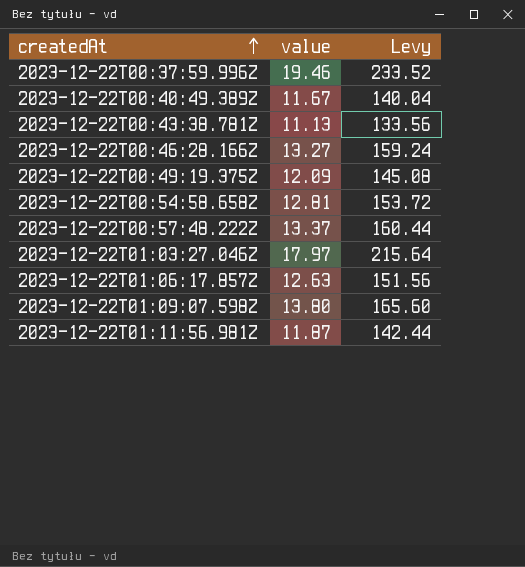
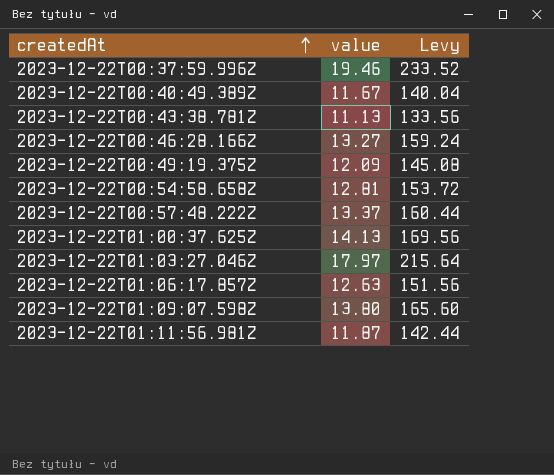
row 2023-12-22T01:00:37.625Z: none -> 14.13 | 169.56

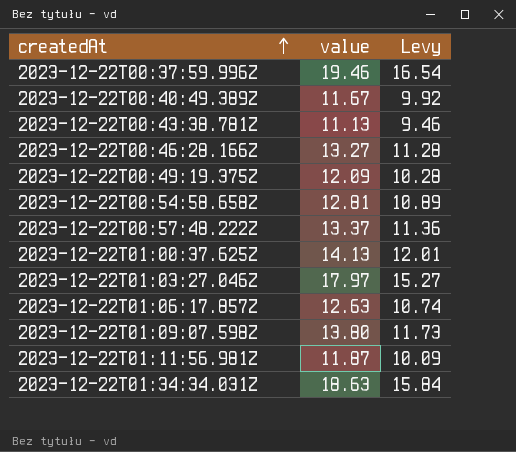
column Levy | formula: [value] * 12 -> [value] * 0.85
row 2023-12-22T01:34:34.031Z: none -> 18.63 | 15.84

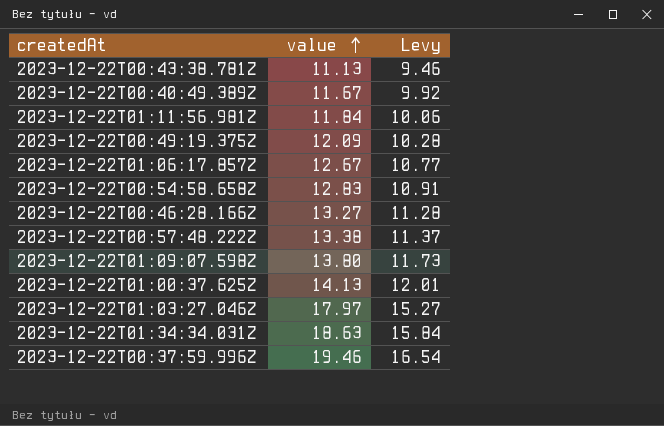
row order: createdAt ascending -> value ascending
2023-12-22T01:11:56.981Z | value: 11.87 -> 11.84
2023-12-22T01:11:56.981Z | Levy: 10.09 -> 10.06
2023-12-22T01:06:17.857Z | value: 12.63 -> 12.67
2023-12-22T01:06:17.857Z | Levy: 10.74 -> 10.77
2023-12-22T00:54:58.658Z | value: 12.81 -> 12.83
2023-12-22T00:54:58.658Z | Levy: 10.89 -> 10.91
2023-12-22T00:57:48.222Z | value: 13.37 -> 13.38
2023-12-22T00:57:48.222Z | Levy: 11.36 -> 11.37

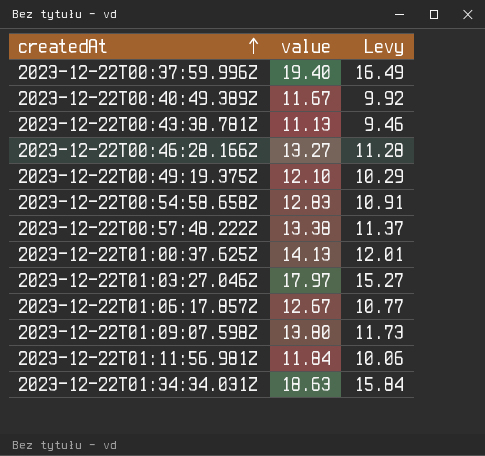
row order: value ascending -> createdAt ascending
2023-12-22T00:37:59.996Z | value: 19.46 -> 19.40
2023-12-22T00:37:59.996Z | Levy: 16.54 -> 16.49
2023-12-22T00:49:19.375Z | value: 12.09 -> 12.10
2023-12-22T00:49:19.375Z | Levy: 10.28 -> 10.29

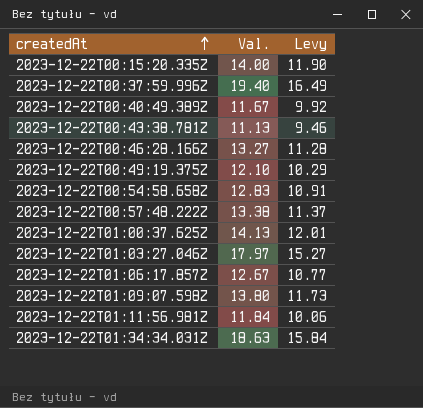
column name: value -> Val.
row 2023-12-22T00:15:20.335Z: none -> 14.00 | 11.90

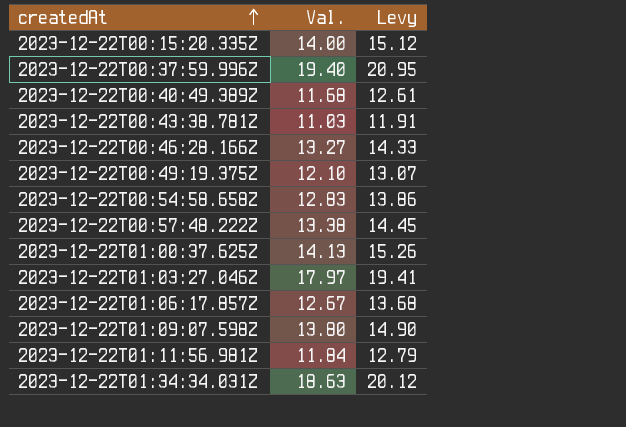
column Levy | formula: [Val.] * 0.85 -> [Val.] * 1.08
2023-12-22T00:40:49.389Z | Val.: 11.67 -> 11.68
2023-12-22T00:43:38.781Z | Val.: 11.13 -> 11.03

